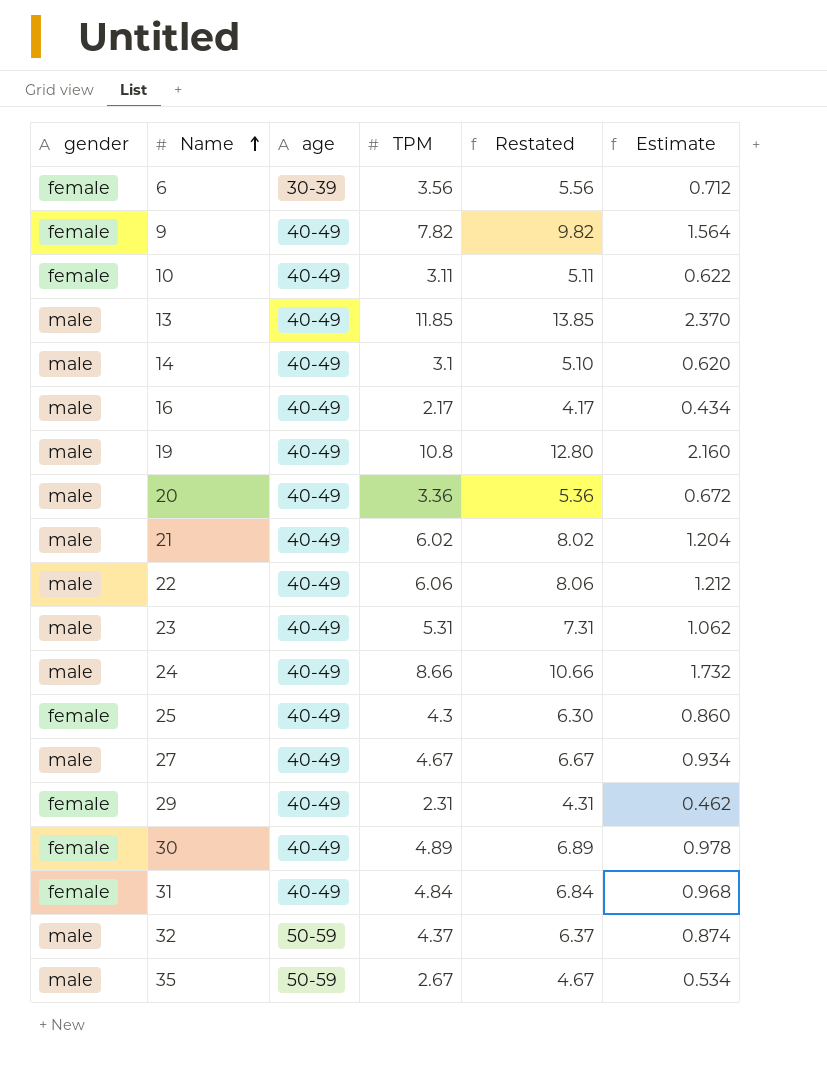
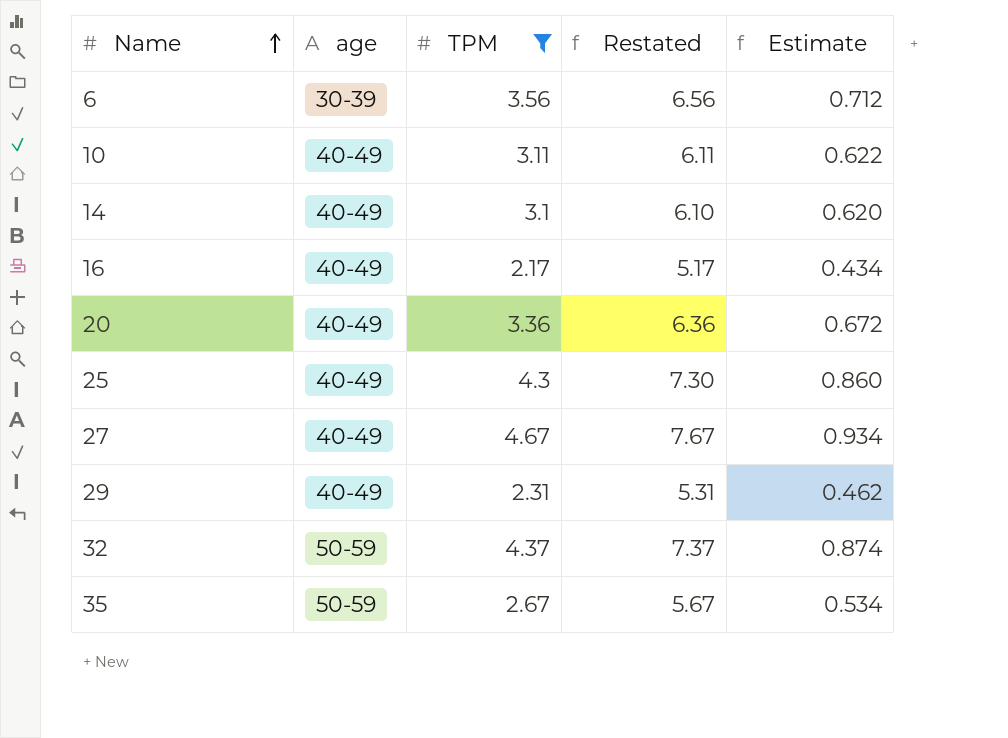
filter: none -> TPM <= 4.67
column gender | position: 1 -> none
column Restated | formula: [TPM] + 2 -> [TPM] + 3

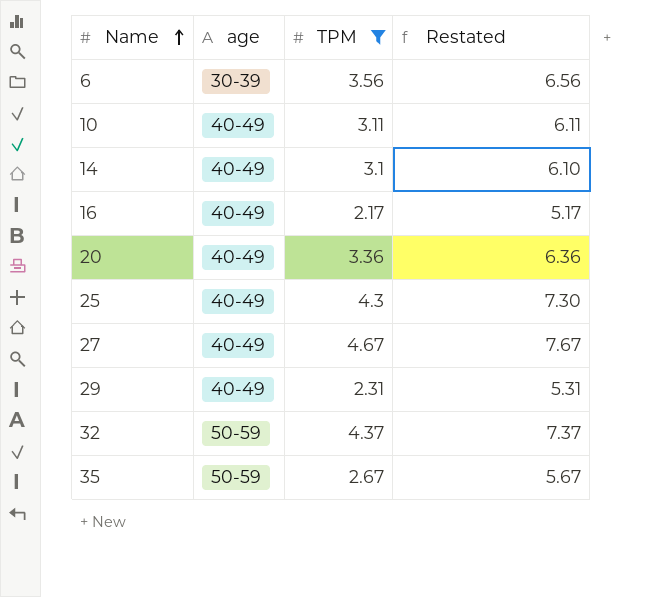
column Estimate | formula: [TPM] * 0.2 -> none

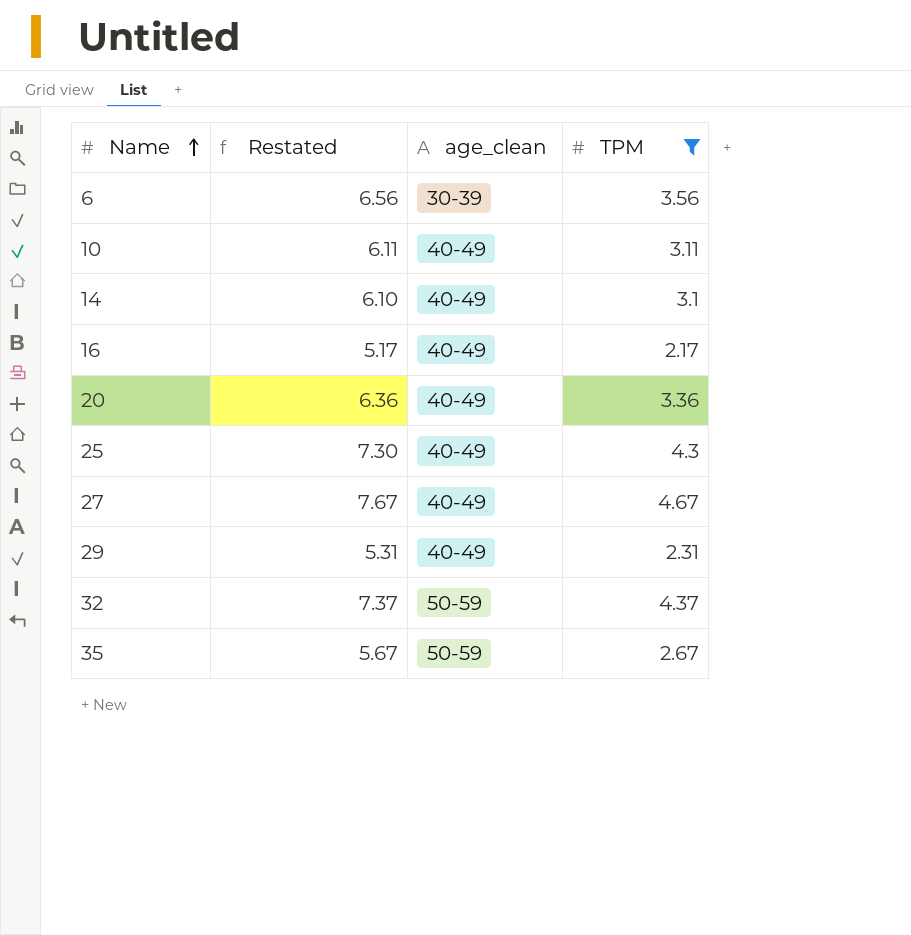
column Restated | position: 4 -> 2
column name: age -> age_clean

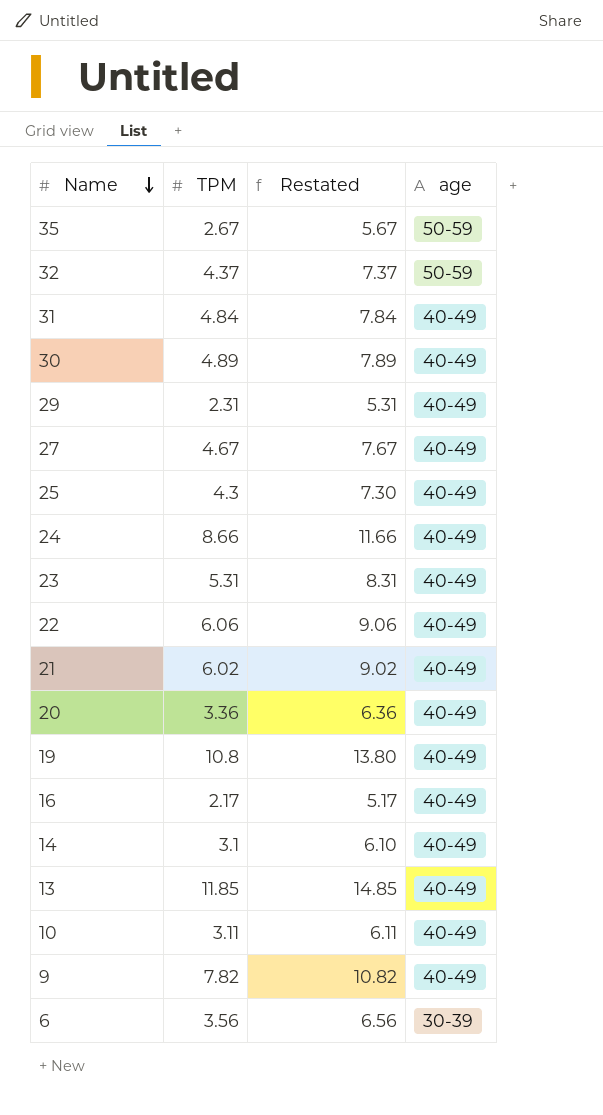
filter: TPM <= 4.67 -> none
row order: Name ascending -> Name descending
column TPM | position: 4 -> 2
column name: age_clean -> age

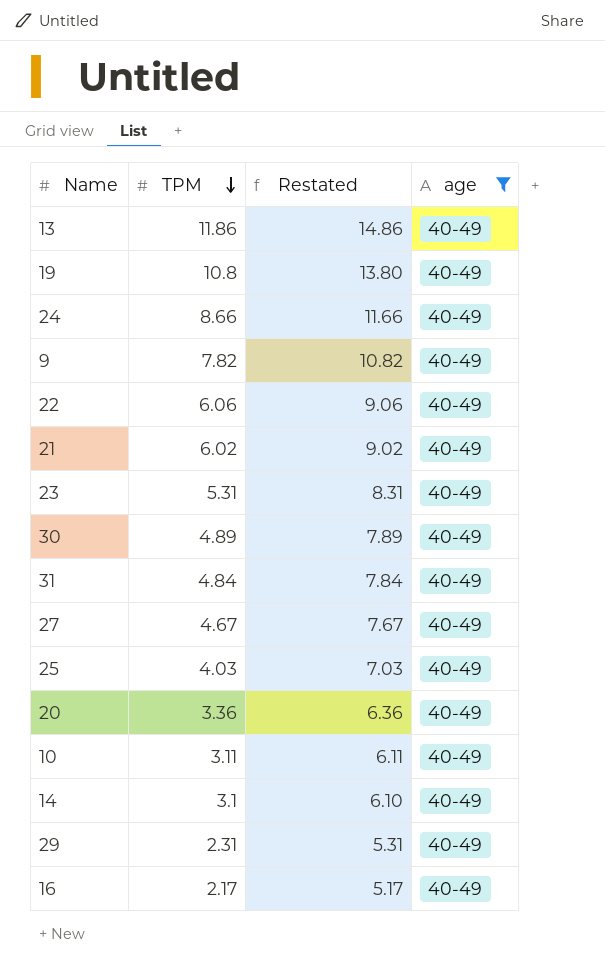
filter: none -> age = 40-49
row order: Name descending -> TPM descending
13 | TPM: 11.85 -> 11.86
13 | Restated: 14.85 -> 14.86
25 | TPM: 4.3 -> 4.03
25 | Restated: 7.30 -> 7.03

